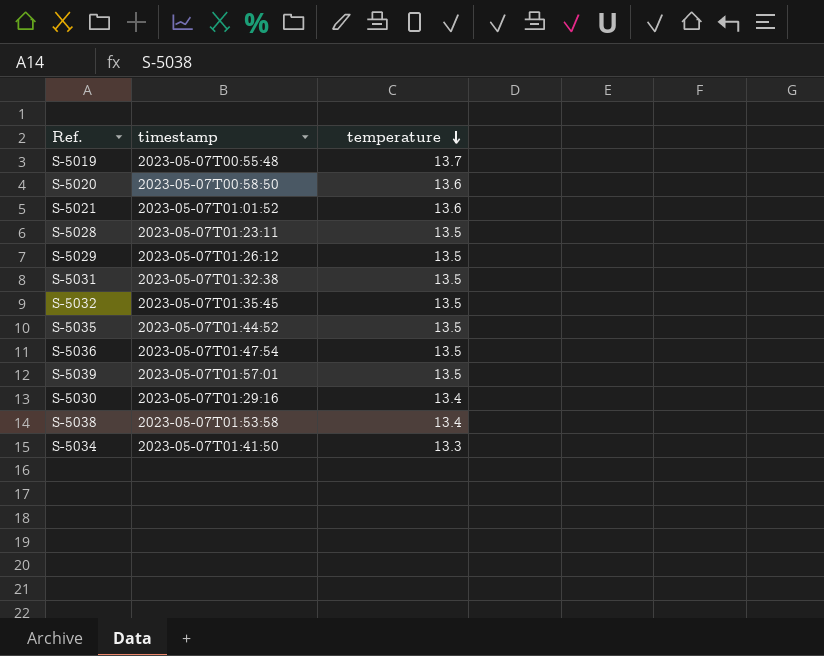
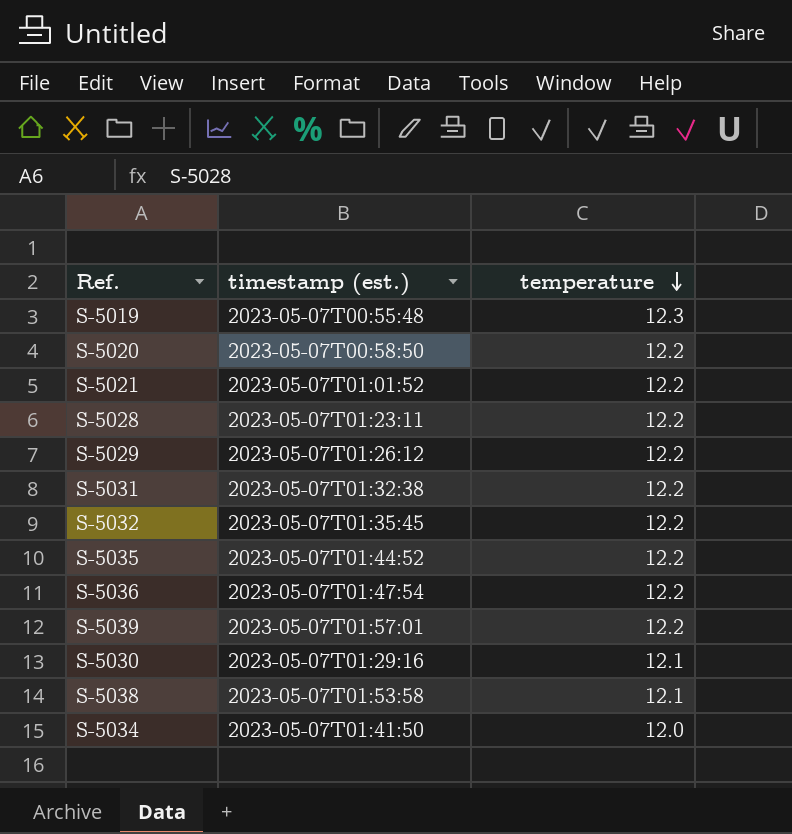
column name: timestamp -> timestamp (est.)
S-5019 | temperature: 13.7 -> 12.3
S-5020 | temperature: 13.6 -> 12.2
S-5021 | temperature: 13.6 -> 12.2
S-5028 | temperature: 13.5 -> 12.2
S-5029 | temperature: 13.5 -> 12.2
S-5031 | temperature: 13.5 -> 12.2
S-5032 | temperature: 13.5 -> 12.2
S-5035 | temperature: 13.5 -> 12.2
S-5036 | temperature: 13.5 -> 12.2
S-5039 | temperature: 13.5 -> 12.2
S-5030 | temperature: 13.4 -> 12.1
S-5038 | temperature: 13.4 -> 12.1
S-5034 | temperature: 13.3 -> 12.0

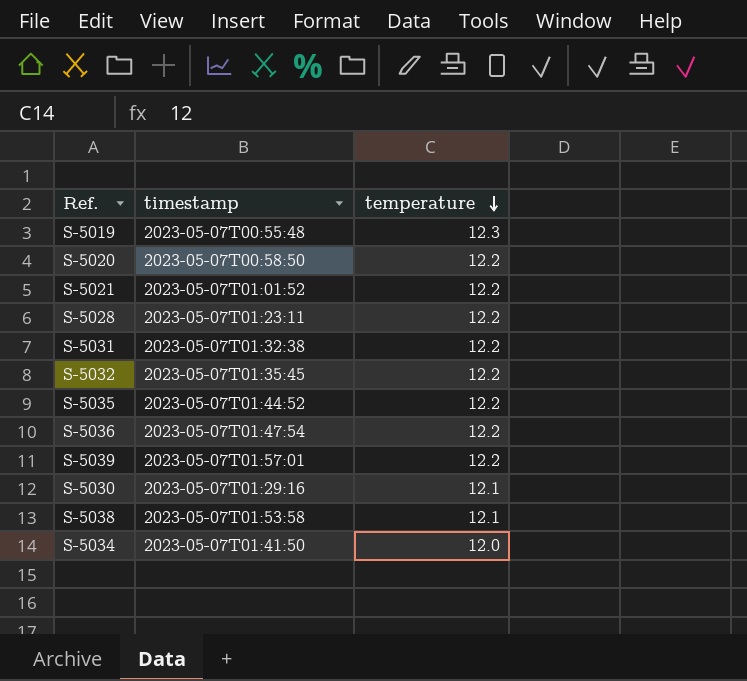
column name: timestamp (est.) -> timestamp
row S-5029: 2023-05-07T01:26:12 | 12.2 -> none

